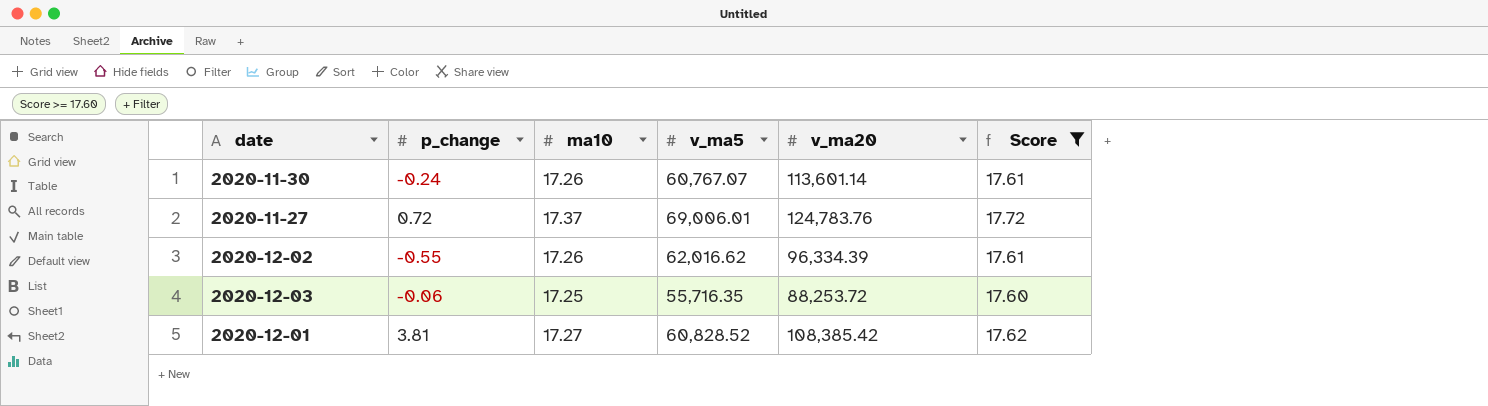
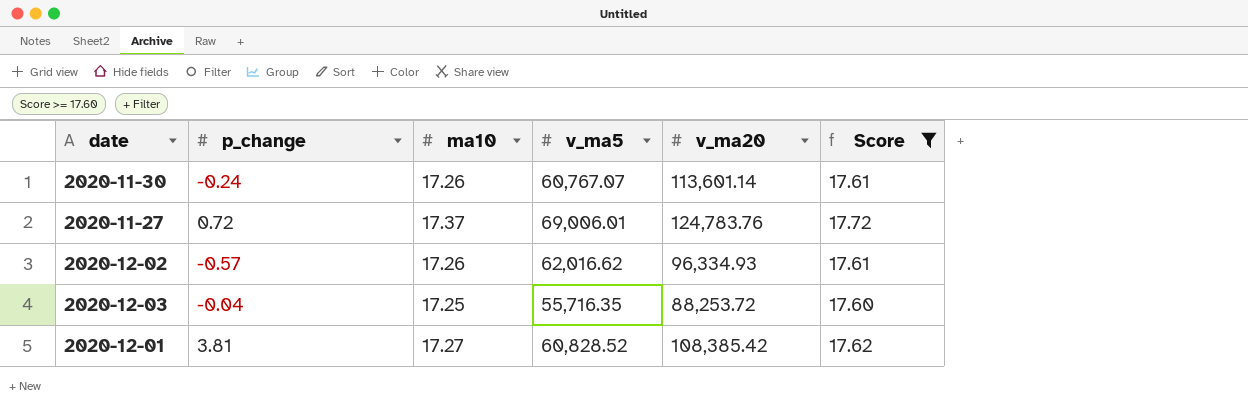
2020-12-02 | p_change: -0.55 -> -0.57
2020-12-02 | v_ma20: 96,334.39 -> 96,334.93
2020-12-03 | p_change: -0.06 -> -0.04

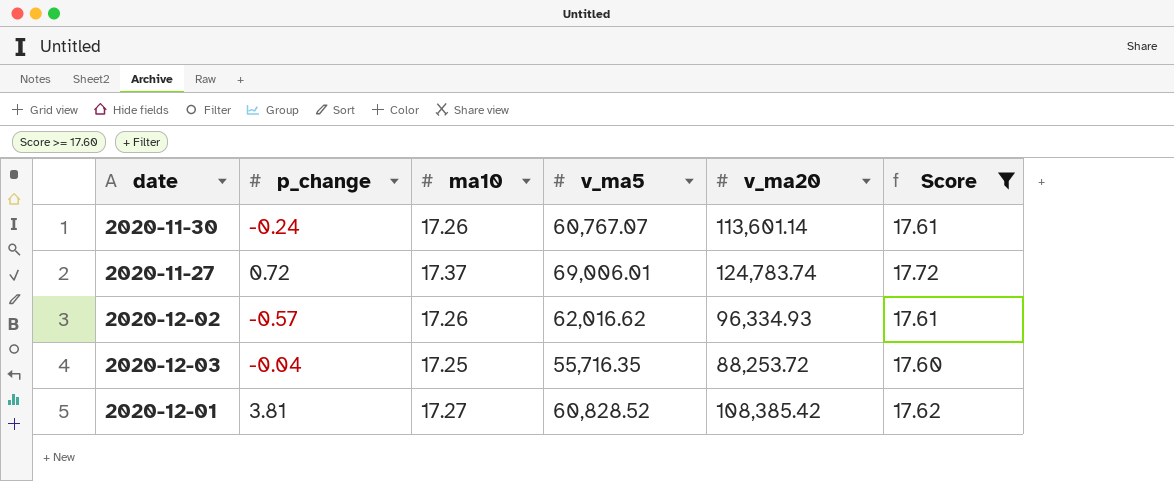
2020-11-27 | v_ma20: 124,783.76 -> 124,783.74

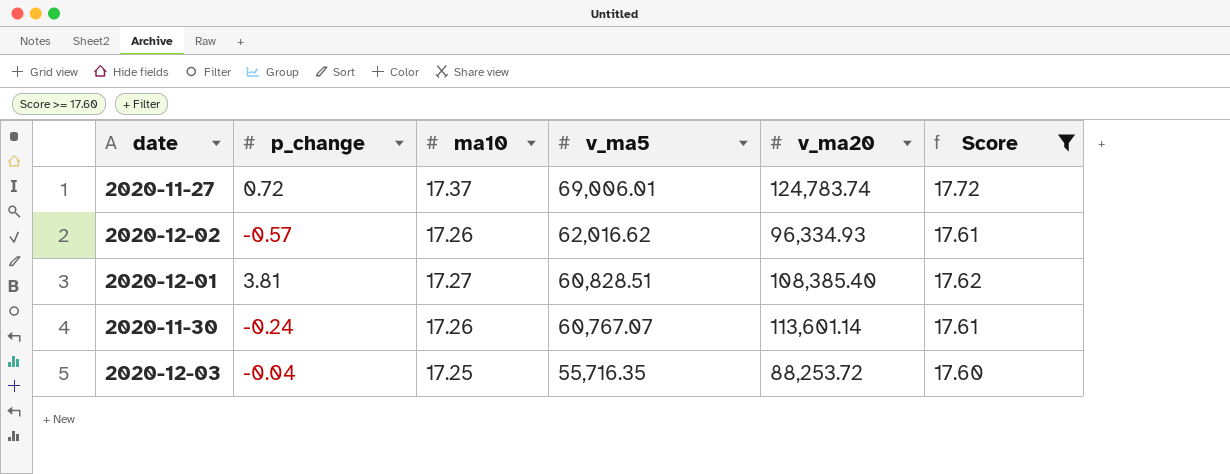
row order: none -> v_ma5 descending
2020-12-01 | v_ma5: 60,828.52 -> 60,828.51
2020-12-01 | v_ma20: 108,385.42 -> 108,385.40

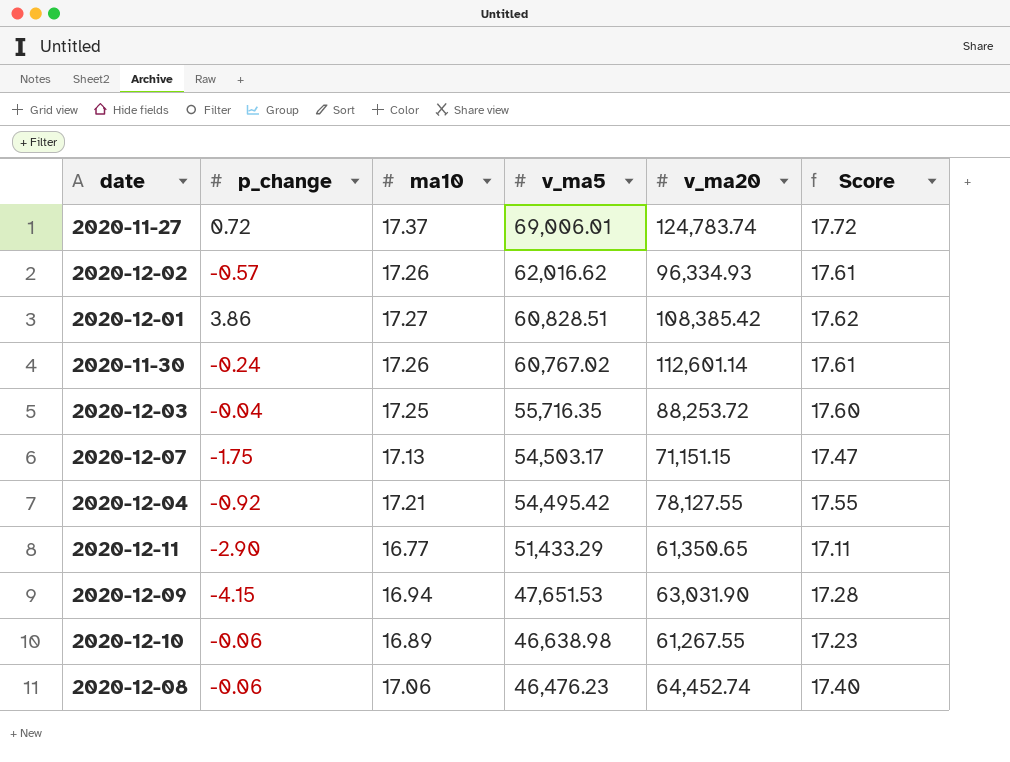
filter: Score >= 17.60 -> none
2020-12-01 | p_change: 3.81 -> 3.86
2020-12-01 | v_ma20: 108,385.40 -> 108,385.42
2020-11-30 | v_ma5: 60,767.07 -> 60,767.02
2020-11-30 | v_ma20: 113,601.14 -> 112,601.14

